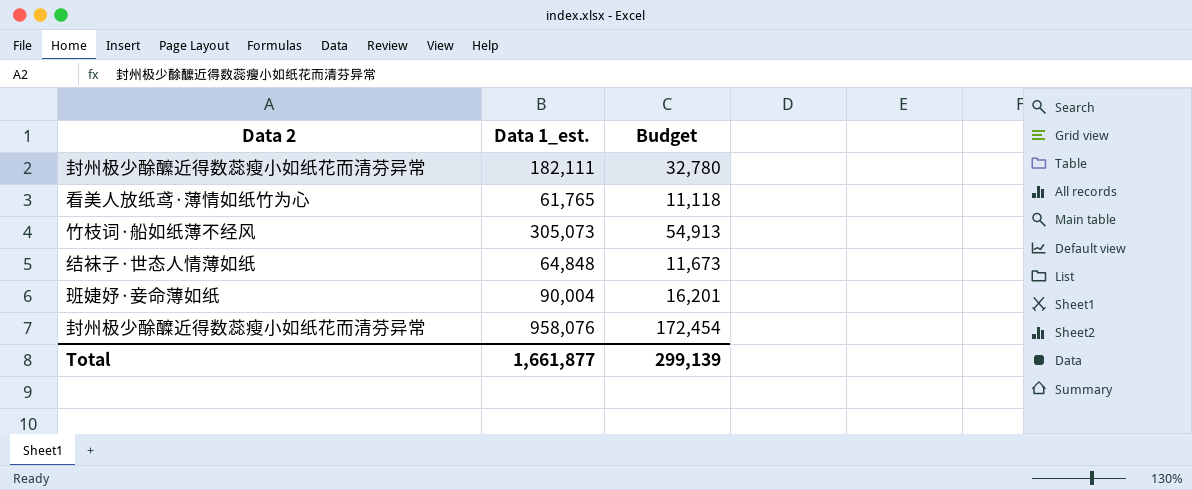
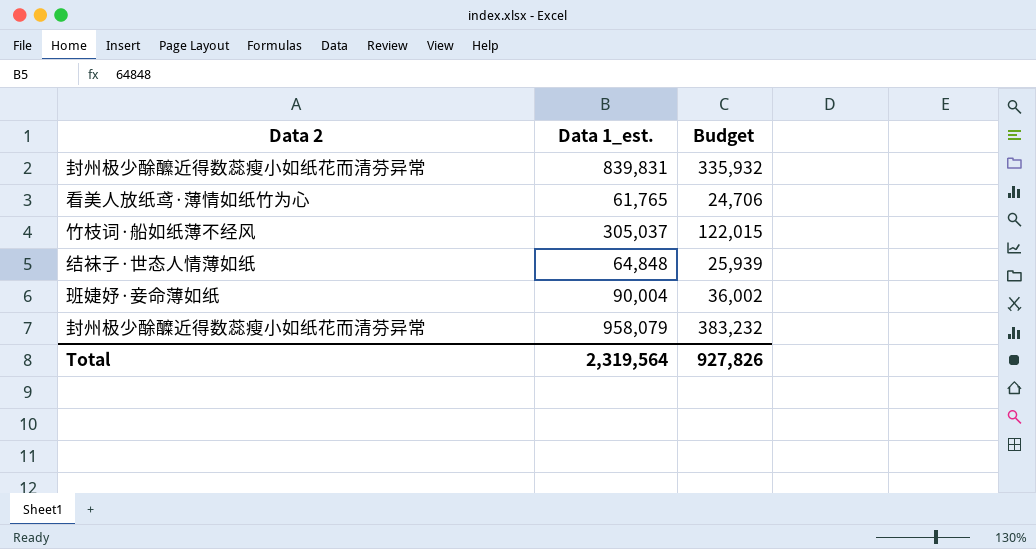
column Budget | formula: [Data 1_est.] * 0.18 -> [Data 1_est.] * 0.4
封州极少酴醿近得数蕊瘦小如纸花而清芬异常 | Data 1_est.: 182,111 -> 839,831
竹枝词·船如纸薄不经风 | Data 1_est.: 305,073 -> 305,037
封州极少酴醾近得数蕊瘦小如纸花而清芬异常 | Data 1_est.: 958,076 -> 958,079
Total | Data 1_est.: 1,661,877 -> 2,319,564
Total | Budget: 299,139 -> 927,826

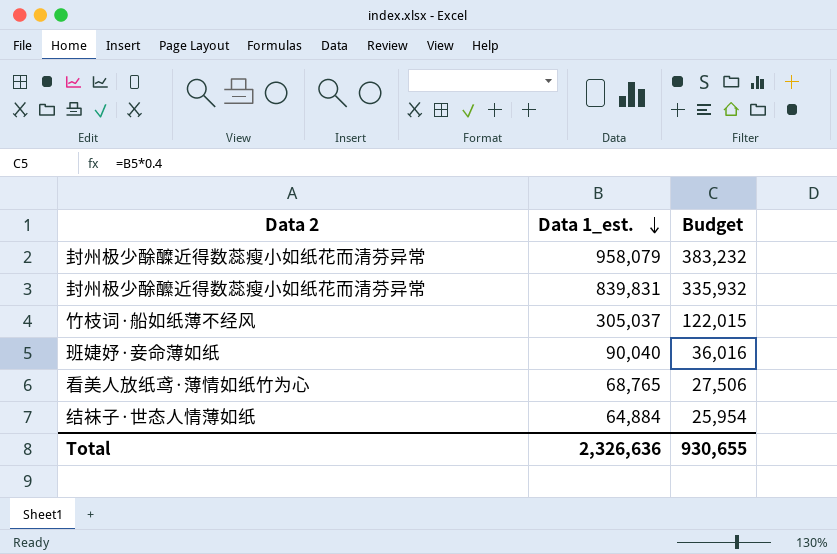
row order: none -> Data 1_est. descending
班婕妤·妾命薄如纸 | Data 1_est.: 90,004 -> 90,040
班婕妤·妾命薄如纸 | Budget: 36,002 -> 36,016
看美人放纸鸢·薄情如纸竹为心 | Data 1_est.: 61,765 -> 68,765
看美人放纸鸢·薄情如纸竹为心 | Budget: 24,706 -> 27,506
结袜子·世态人情薄如纸 | Data 1_est.: 64,848 -> 64,884
结袜子·世态人情薄如纸 | Budget: 25,939 -> 25,954
Total | Data 1_est.: 2,319,564 -> 2,326,636
Total | Budget: 927,826 -> 930,655

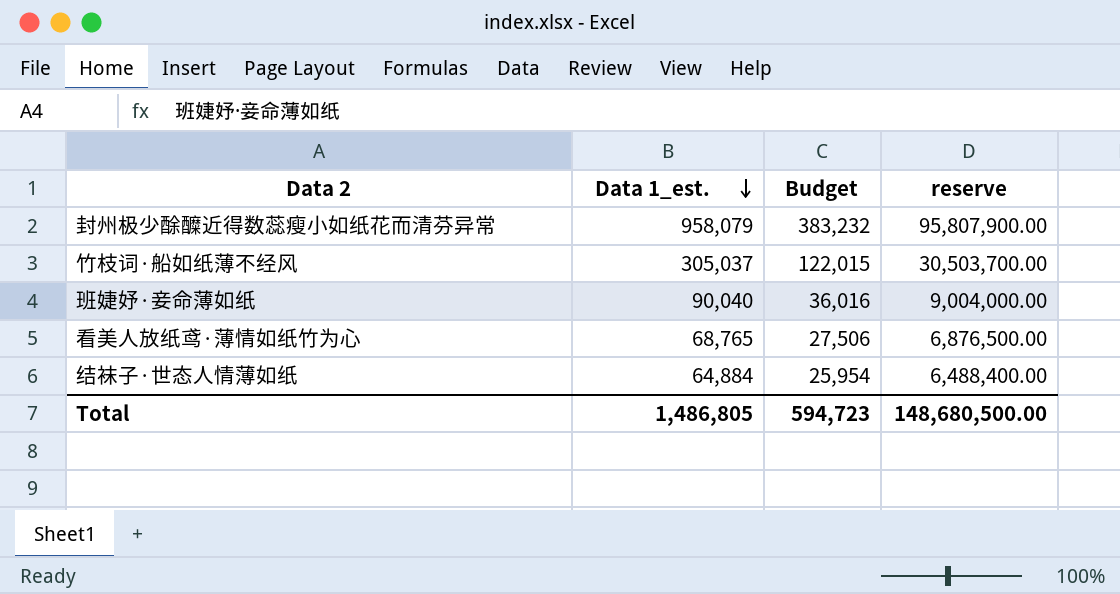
column reserve | formula: none -> [Data 1_est.] * 100
row 封州极少酴醿近得数蕊瘦小如纸花而清芬异常: 839,831 | 335,932 -> none
Total | Data 1_est.: 2,326,636 -> 1,486,805
Total | Budget: 930,655 -> 594,723

